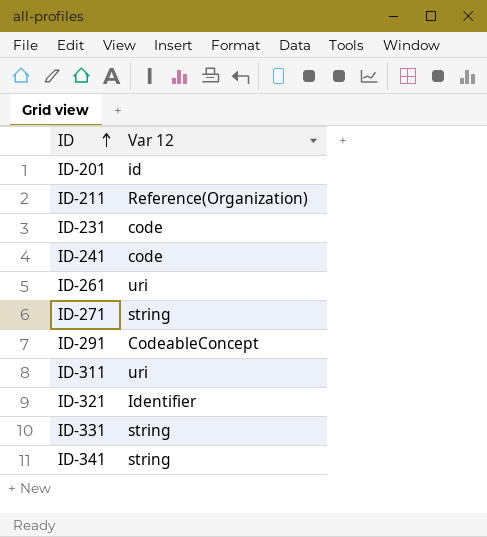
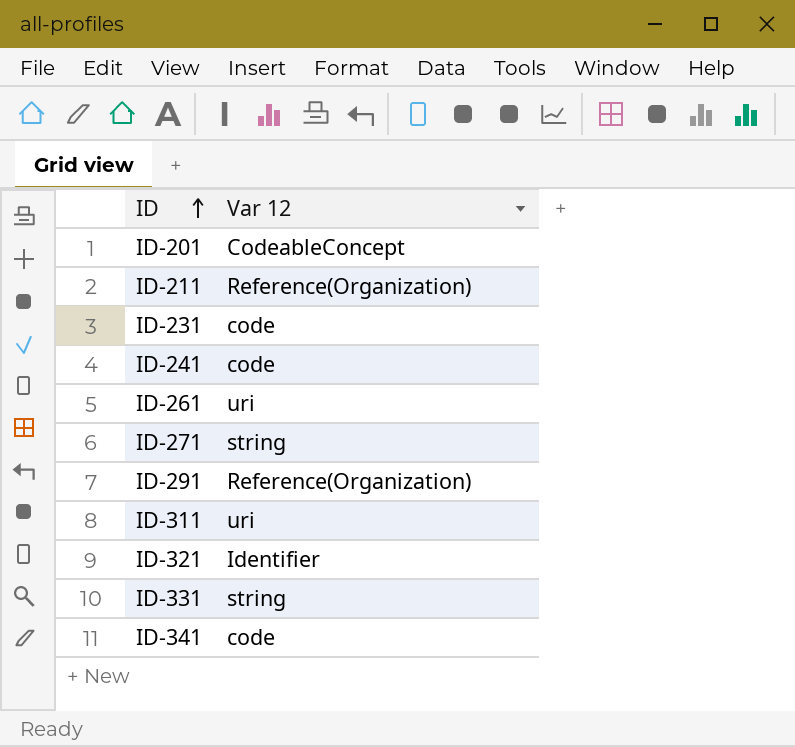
ID-201 | Var 12: id -> CodeableConcept
ID-291 | Var 12: CodeableConcept -> Reference(Organization)
ID-341 | Var 12: string -> code

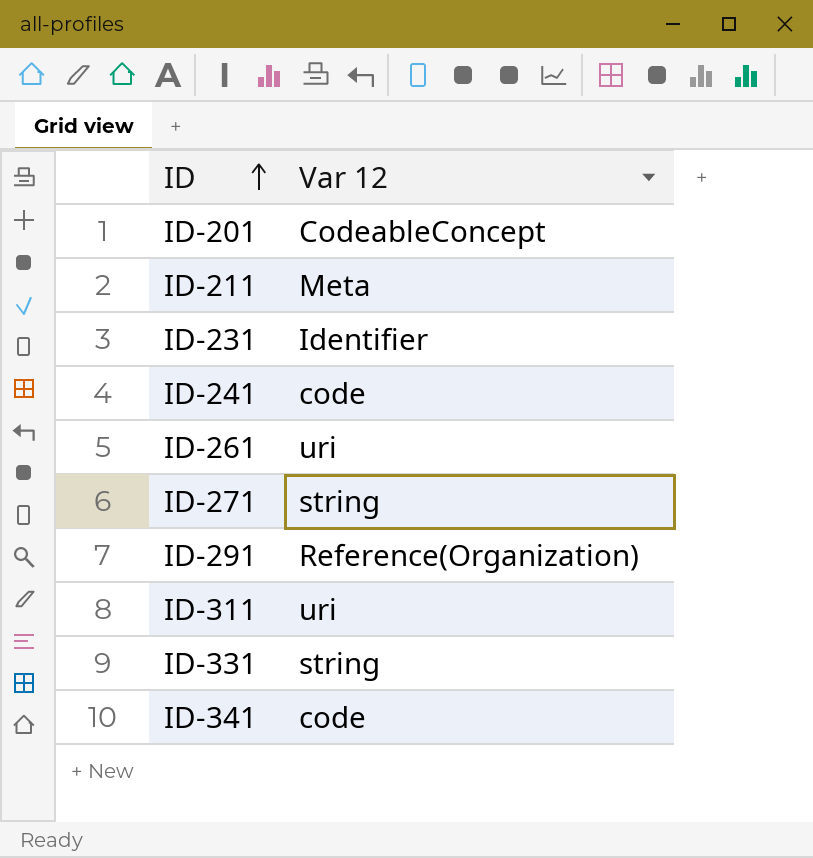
row ID-321: Identifier -> none
ID-211 | Var 12: Reference(Organization) -> Meta
ID-231 | Var 12: code -> Identifier

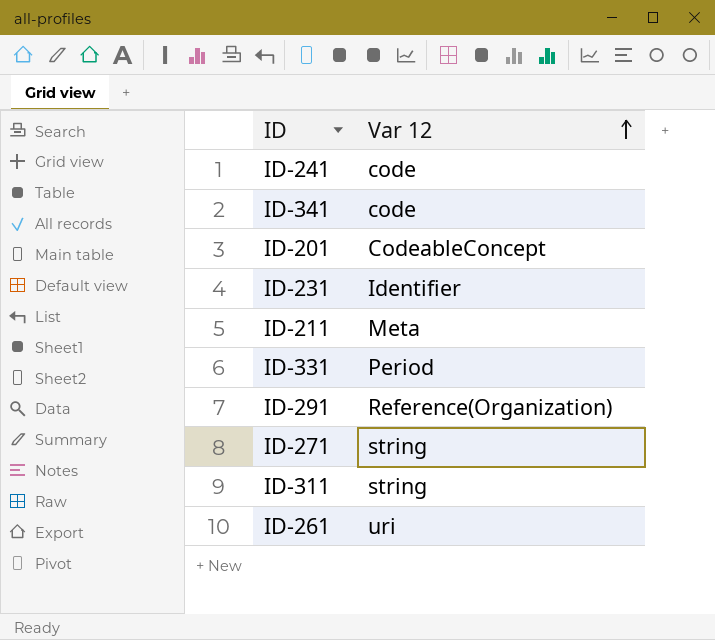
row order: ID ascending -> Var 12 ascending
ID-331 | Var 12: string -> Period
ID-311 | Var 12: uri -> string

